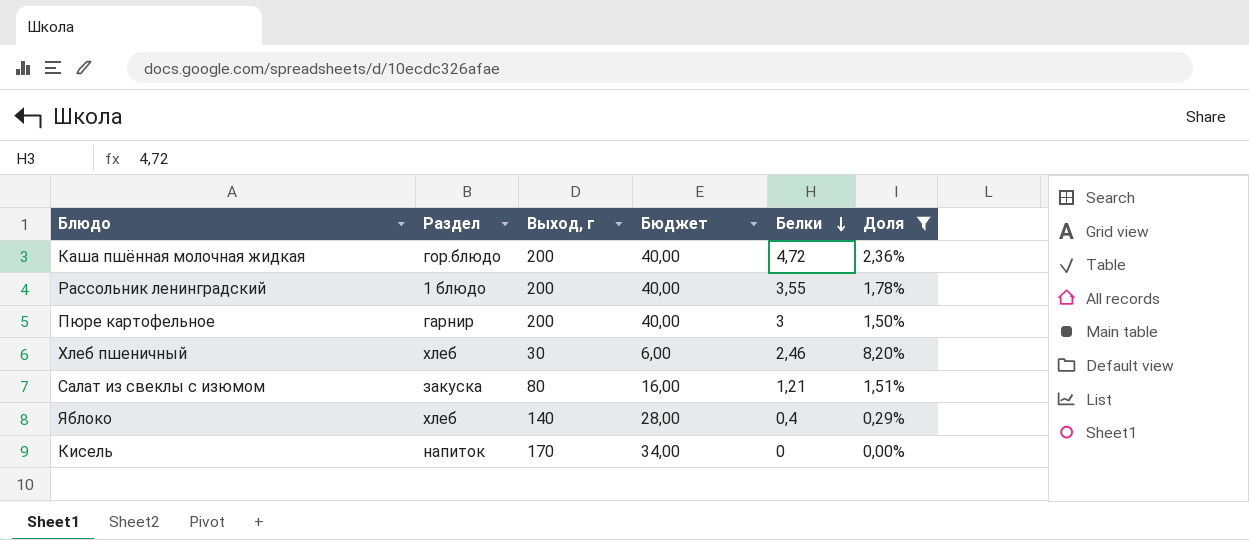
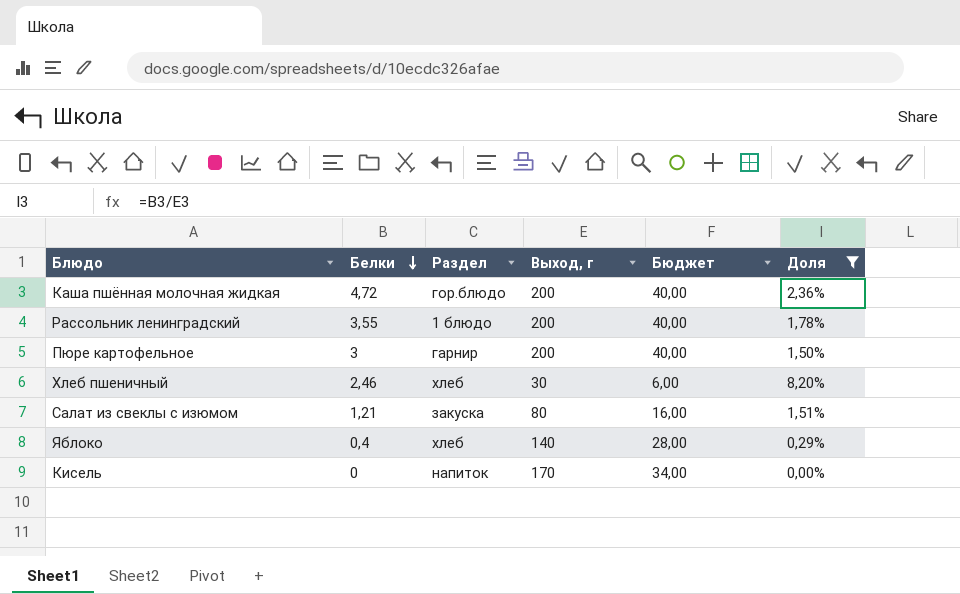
column Белки | position: 5 -> 2

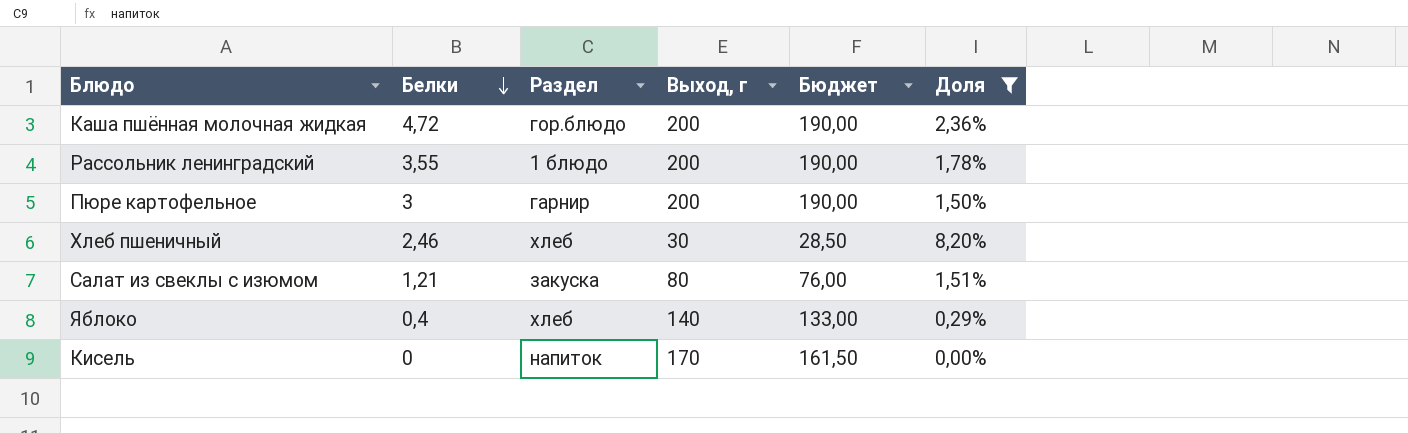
column Бюджет | formula: [Выход, г] * 0,2 -> [Выход, г] * 0,95

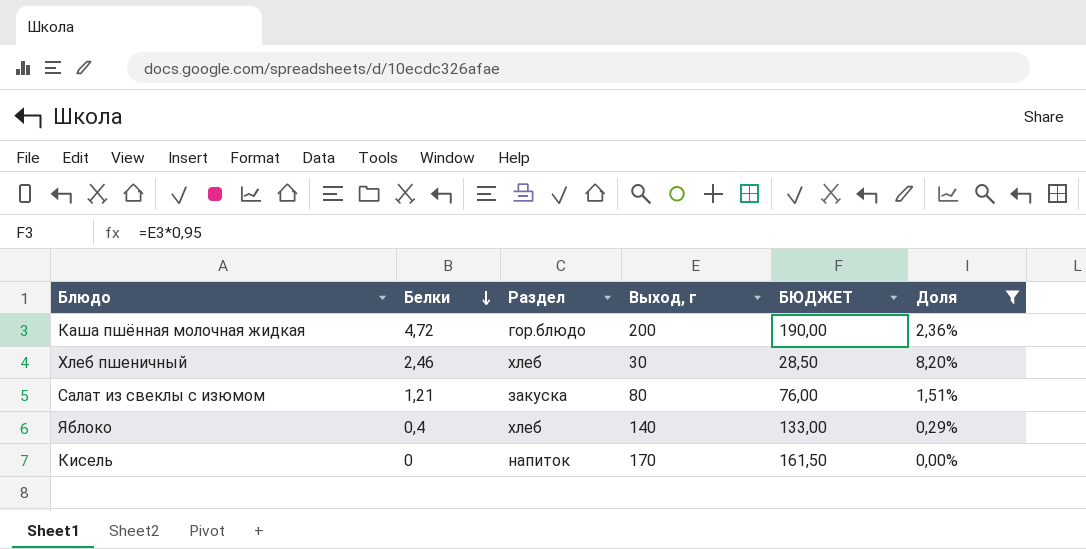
column name: Бюджет -> БЮДЖЕТ
row Рассольник ленинградский: 3,55 | 1 блюдо | 200 | 190,00 | 1,78% -> none
row Пюре картофельное: 3 | гарнир | 200 | 190,00 | 1,50% -> none

